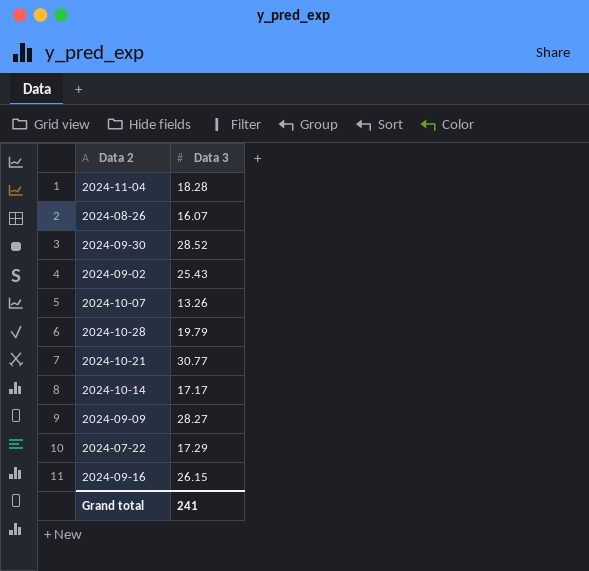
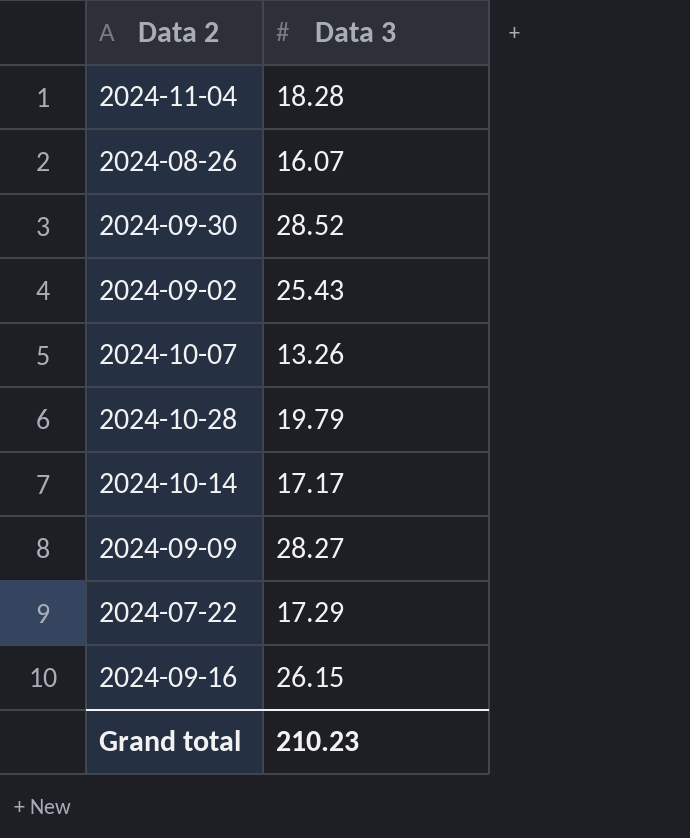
row 2024-10-21: 30.77 -> none
Grand total | Data 3: 241 -> 210.23

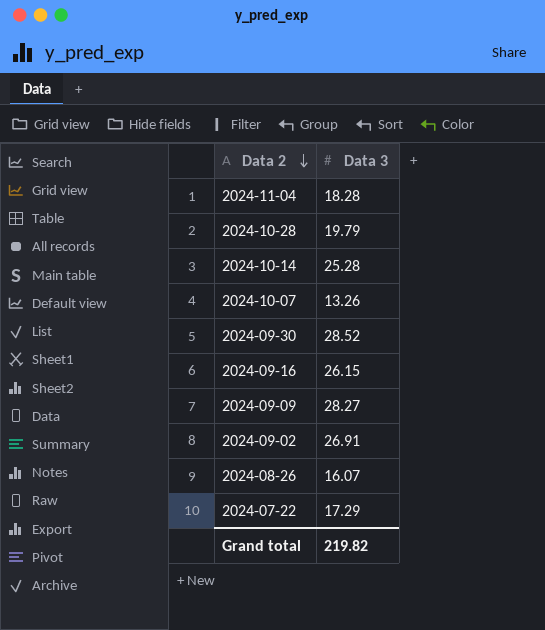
row order: none -> Data 2 descending
2024-10-14 | Data 3: 17.17 -> 25.28
2024-09-02 | Data 3: 25.43 -> 26.91
Grand total | Data 3: 210.23 -> 219.82

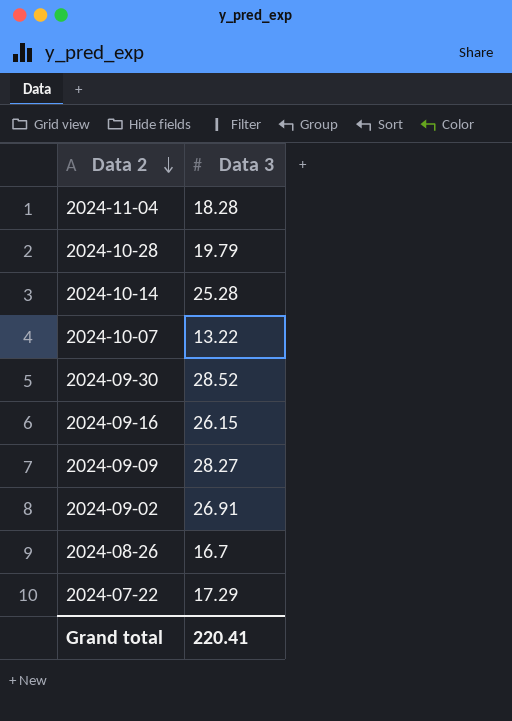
2024-10-07 | Data 3: 13.26 -> 13.22
2024-08-26 | Data 3: 16.07 -> 16.7
Grand total | Data 3: 219.82 -> 220.41

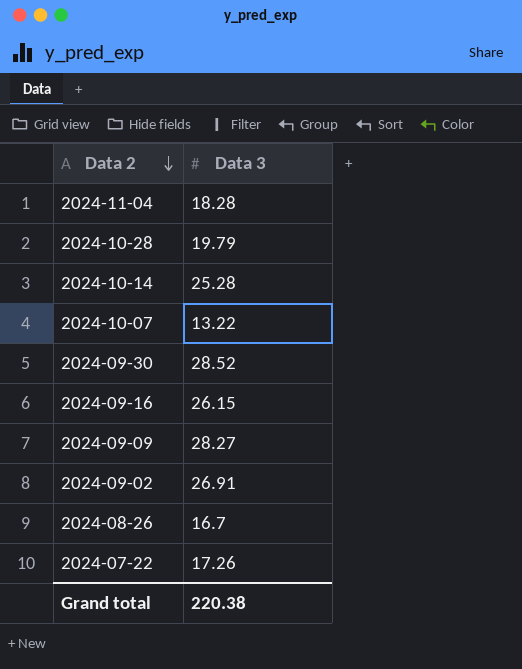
2024-07-22 | Data 3: 17.29 -> 17.26
Grand total | Data 3: 220.41 -> 220.38

